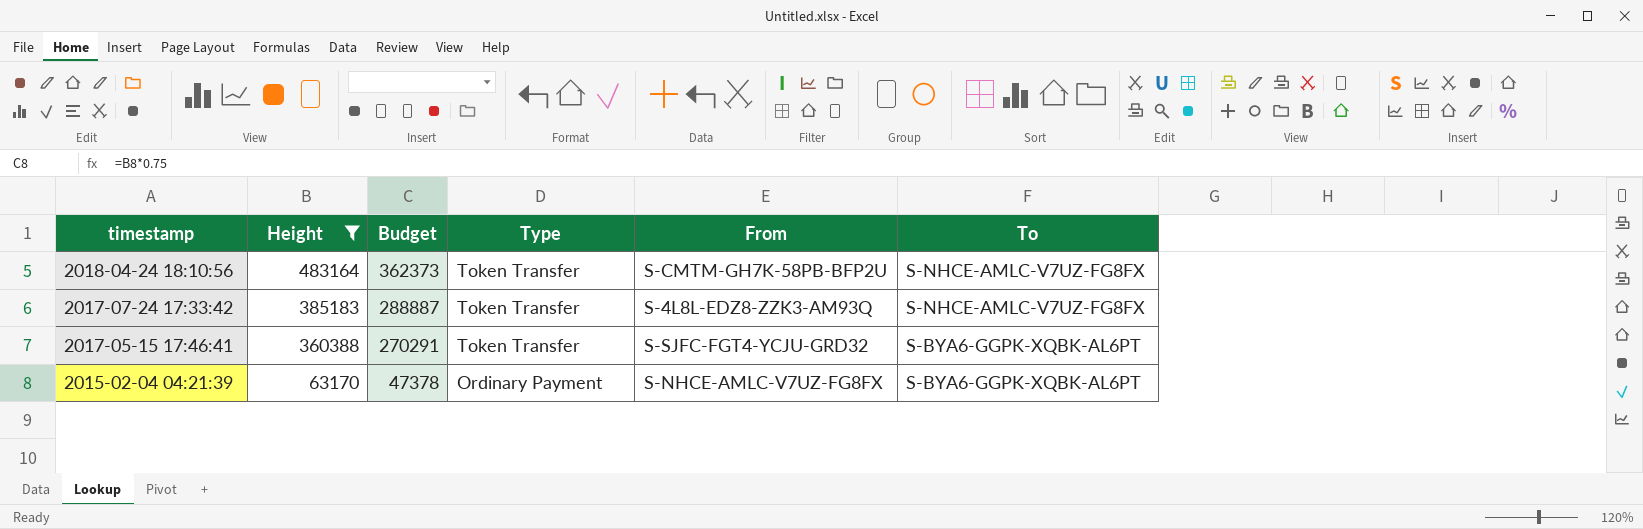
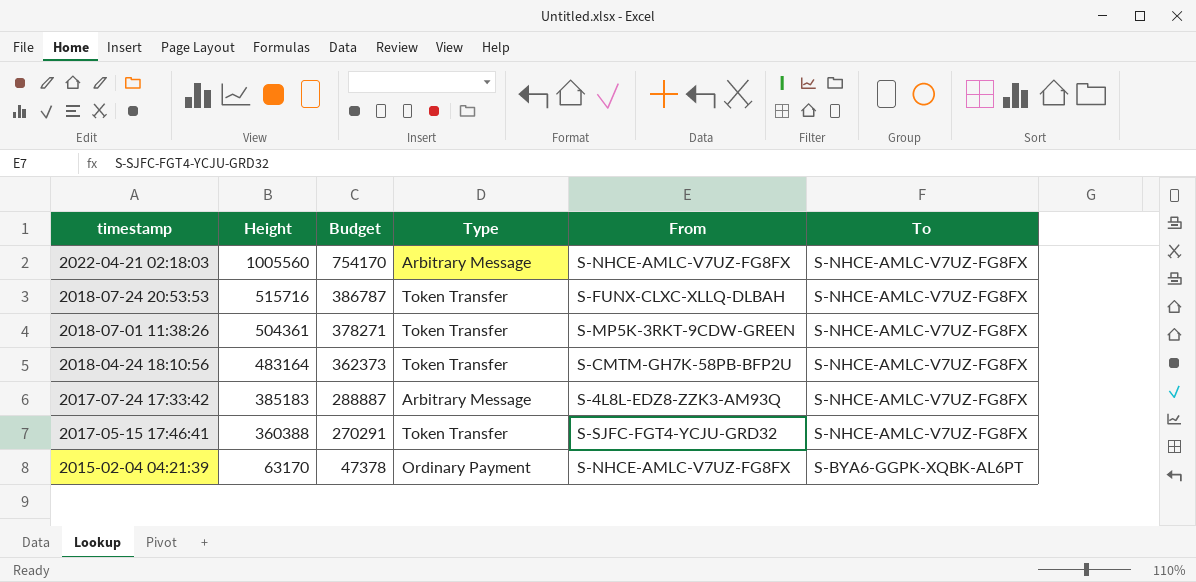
filter: Height <= 483164 -> none
2017-07-24 17:33:42 | Type: Token Transfer -> Arbitrary Message
2017-05-15 17:46:41 | To: S-BYA6-GGPK-XQBK-AL6PT -> S-NHCE-AMLC-V7UZ-FG8FX

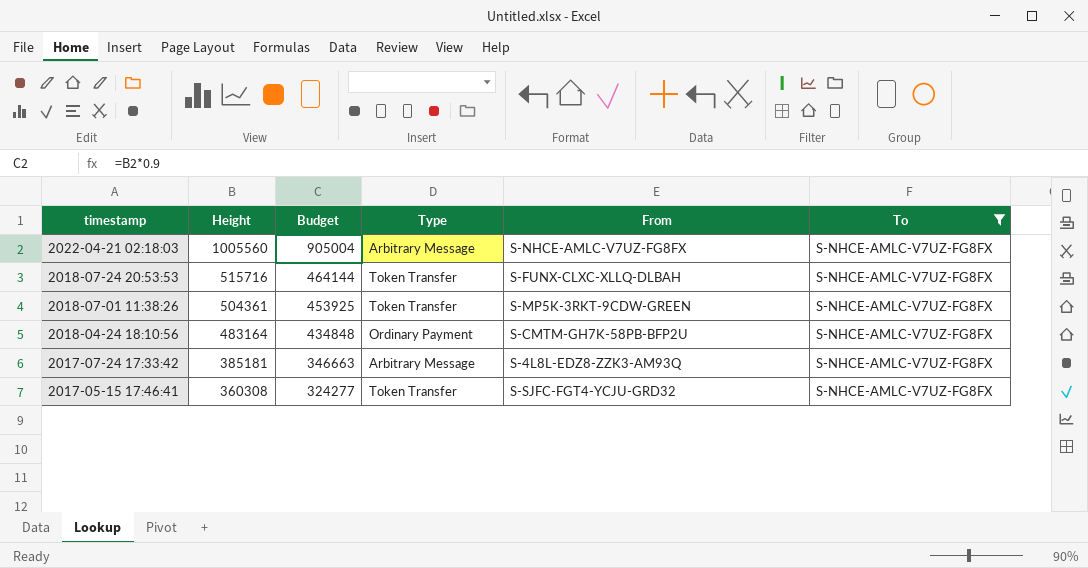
filter: none -> To = S-NHCE-AMLC-V7UZ-FG8FX
column Budget | formula: [Height] * 0.75 -> [Height] * 0.9
2018-04-24 18:10:56 | Type: Token Transfer -> Ordinary Payment
2017-07-24 17:33:42 | Height: 385183 -> 385181
2017-05-15 17:46:41 | Height: 360388 -> 360308

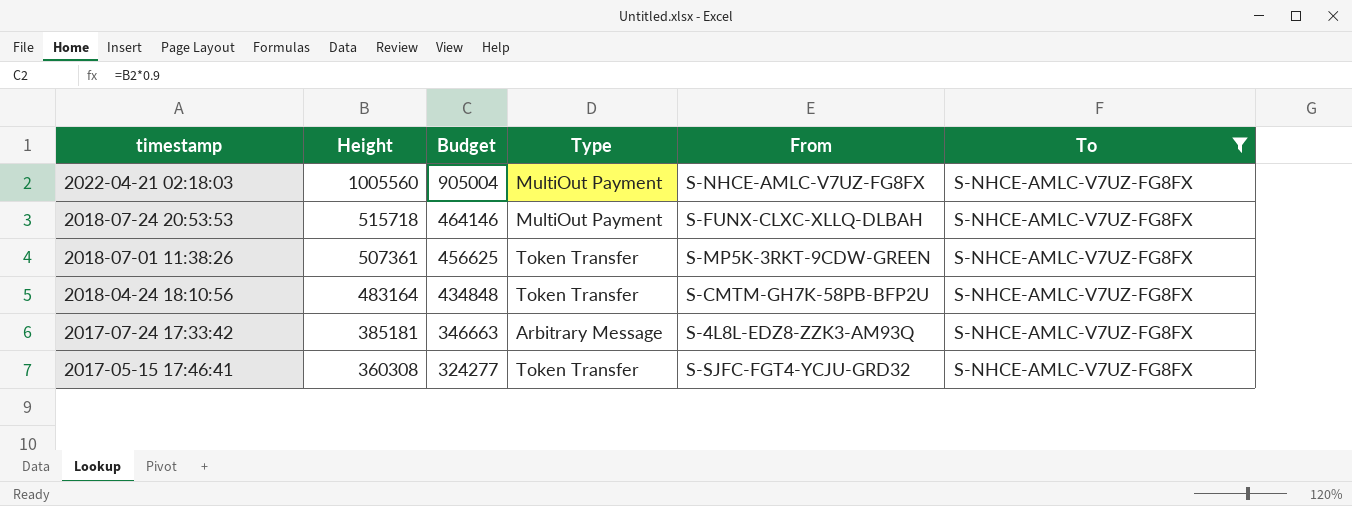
2022-04-21 02:18:03 | Type: Arbitrary Message -> MultiOut Payment
2018-07-24 20:53:53 | Height: 515716 -> 515718
2018-07-24 20:53:53 | Budget: 464144 -> 464146
2018-07-24 20:53:53 | Type: Token Transfer -> MultiOut Payment
2018-07-01 11:38:26 | Height: 504361 -> 507361
2018-07-01 11:38:26 | Budget: 453925 -> 456625
2018-04-24 18:10:56 | Type: Ordinary Payment -> Token Transfer

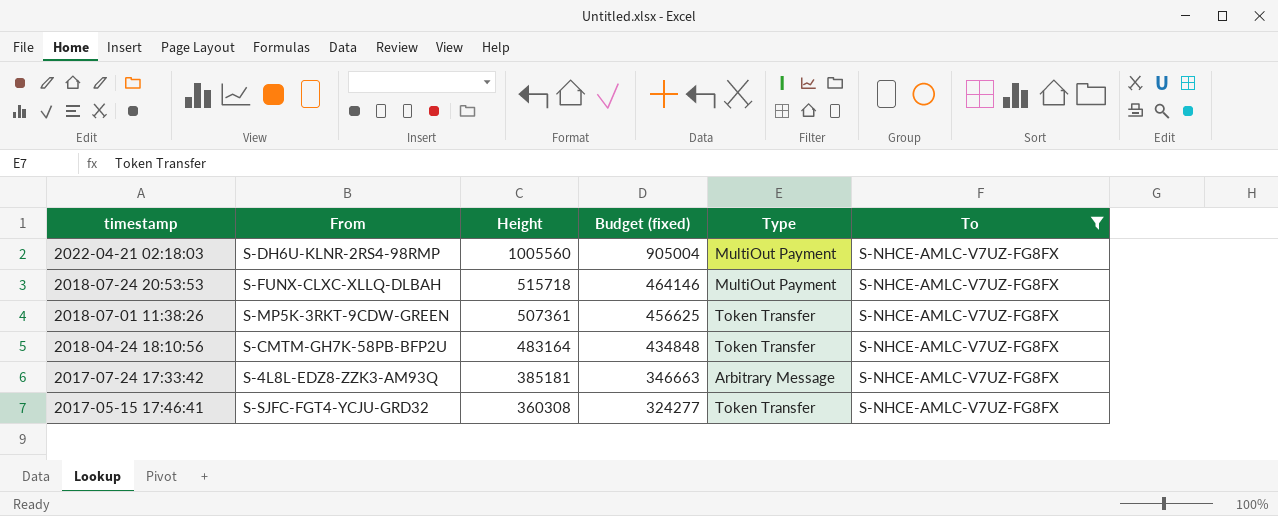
column From | position: 5 -> 2
column name: Budget -> Budget (fixed)
2022-04-21 02:18:03 | From: S-NHCE-AMLC-V7UZ-FG8FX -> S-DH6U-KLNR-2RS4-98RMP

